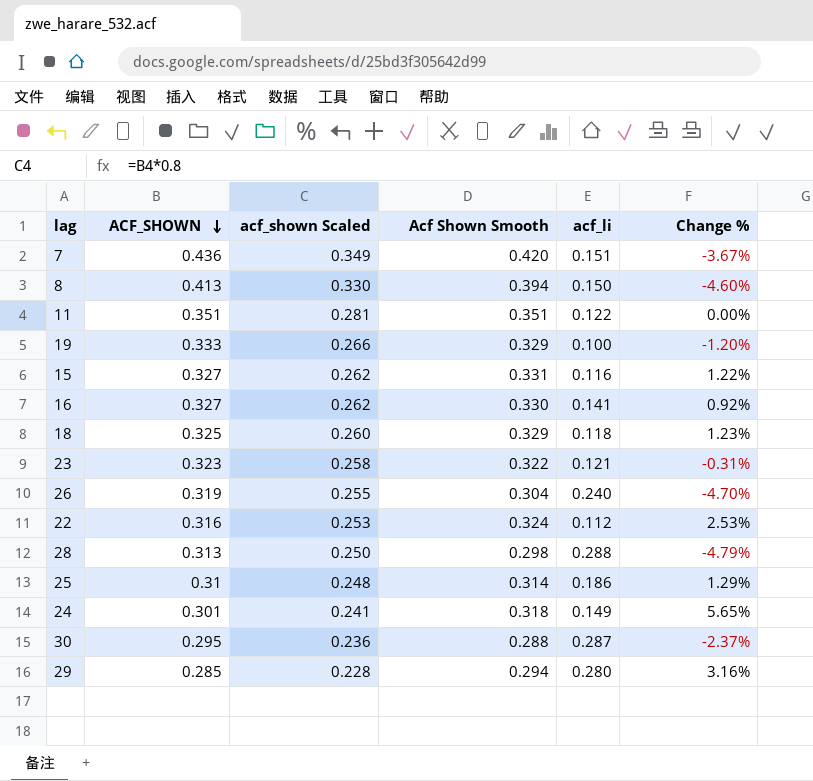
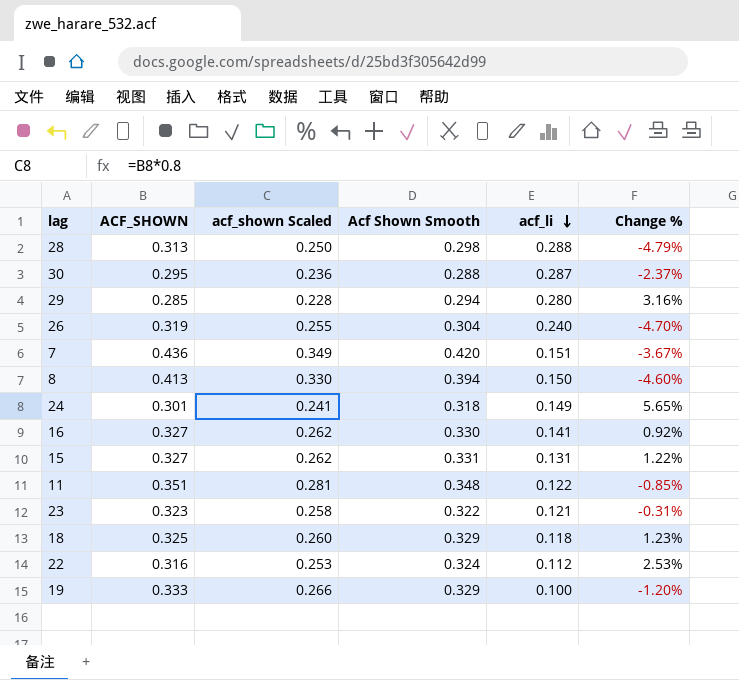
row order: ACF_SHOWN descending -> acf_li descending
row 25: 0.31 | 0.248 | 0.314 | 0.186 | 1.29% -> none
15 | acf_li: 0.116 -> 0.131
11 | Acf Shown Smooth: 0.351 -> 0.348
11 | Change %: 0.00% -> -0.85%

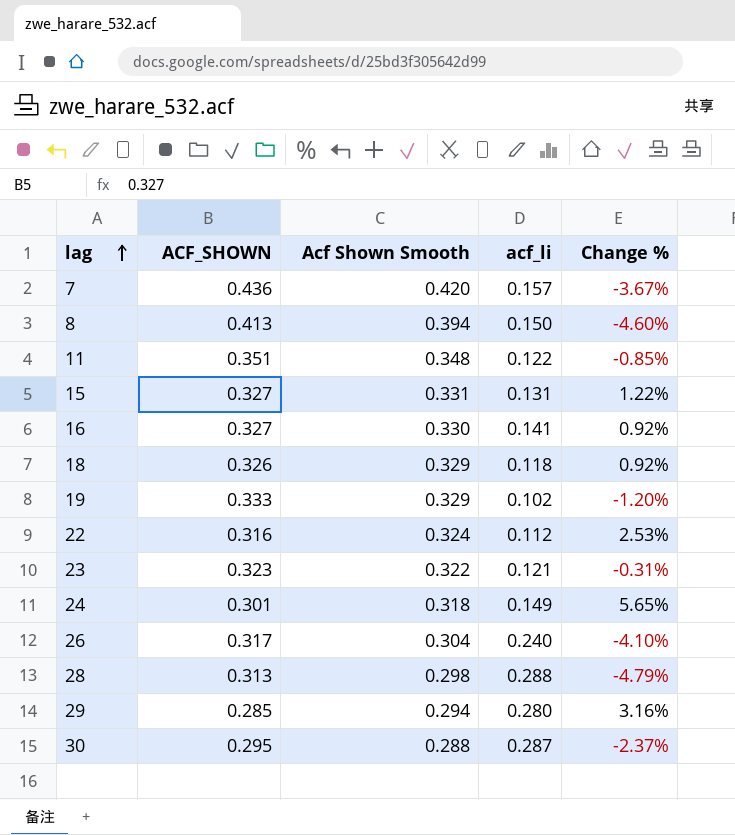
row order: acf_li descending -> lag ascending
column acf_shown Scaled | formula: [ACF_SHOWN] * 0.8 -> none
7 | acf_li: 0.151 -> 0.157
18 | ACF_SHOWN: 0.325 -> 0.326
18 | Change %: 1.23% -> 0.92%
19 | acf_li: 0.100 -> 0.102
26 | ACF_SHOWN: 0.319 -> 0.317
26 | Change %: -4.70% -> -4.10%

